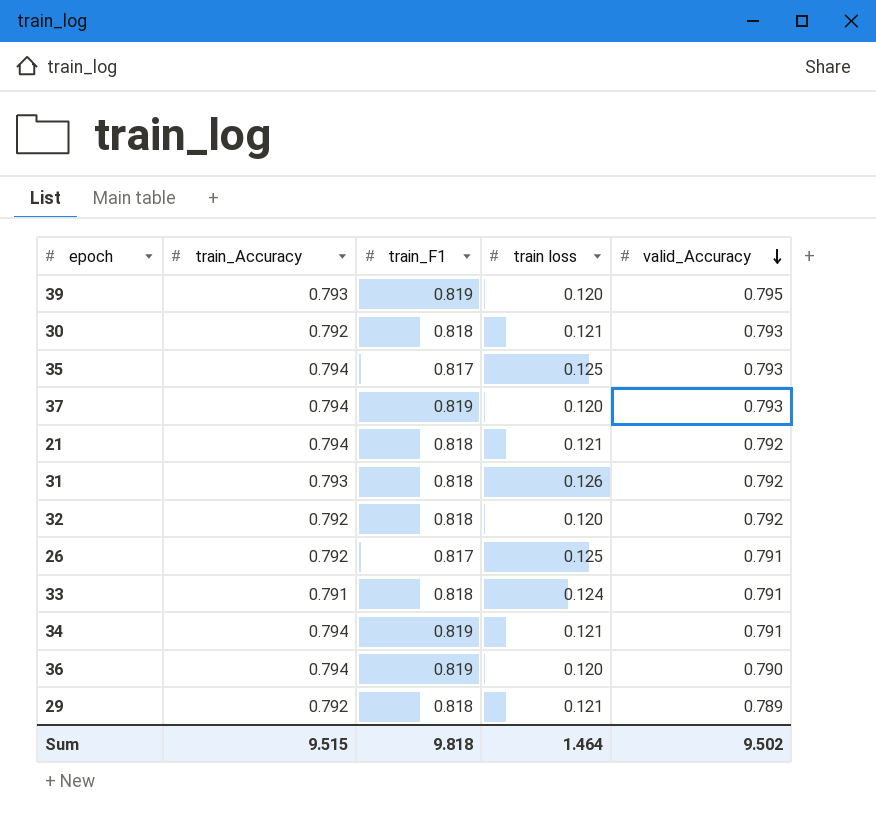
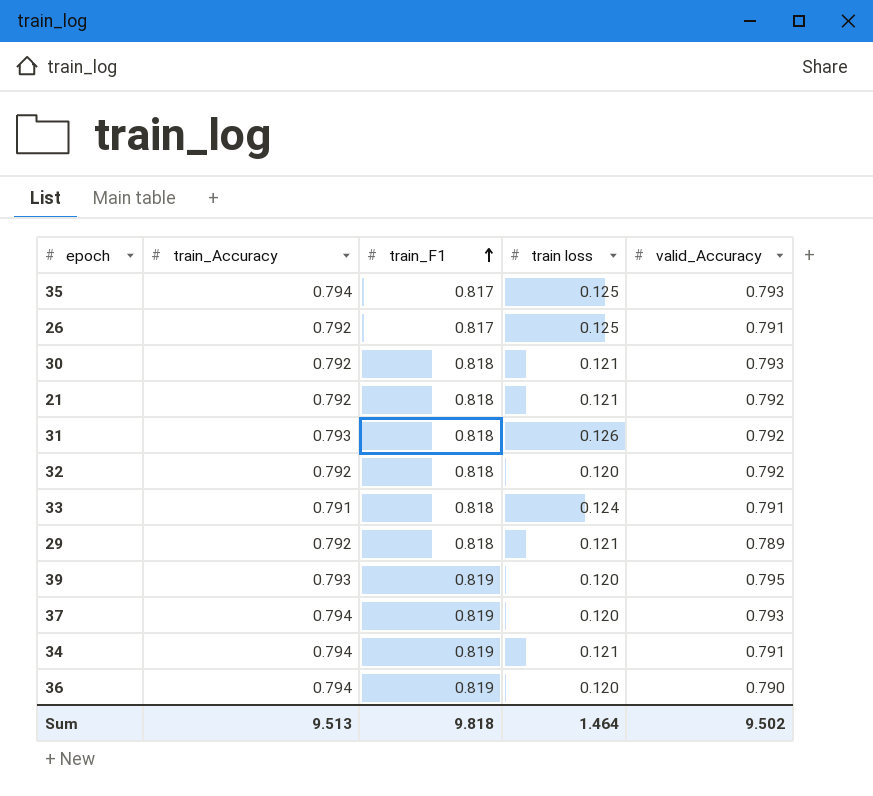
row order: valid_Accuracy descending -> train_F1 ascending
21 | train_Accuracy: 0.794 -> 0.792
Sum | train_Accuracy: 9.515 -> 9.513

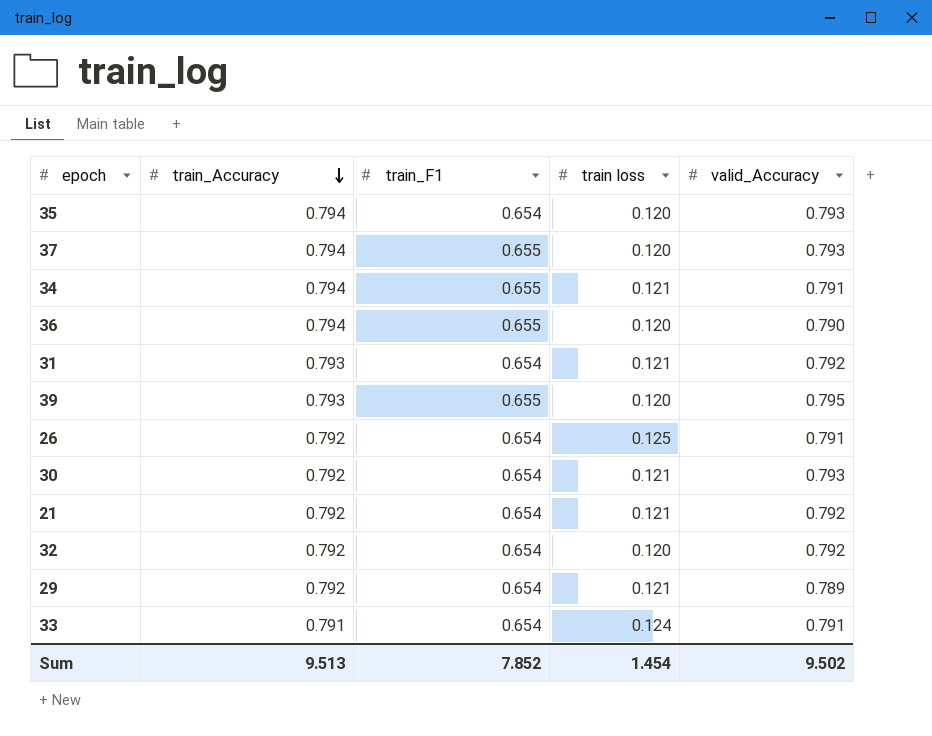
row order: train_F1 ascending -> train_Accuracy descending
35 | train_F1: 0.817 -> 0.654
35 | train loss: 0.125 -> 0.120
37 | train_F1: 0.819 -> 0.655
34 | train_F1: 0.819 -> 0.655
36 | train_F1: 0.819 -> 0.655
31 | train_F1: 0.818 -> 0.654
31 | train loss: 0.126 -> 0.121
39 | train_F1: 0.819 -> 0.655
26 | train_F1: 0.817 -> 0.654
30 | train_F1: 0.818 -> 0.654
21 | train_F1: 0.818 -> 0.654
32 | train_F1: 0.818 -> 0.654
29 | train_F1: 0.818 -> 0.654
33 | train_F1: 0.818 -> 0.654
Sum | train_F1: 9.818 -> 7.852
Sum | train loss: 1.464 -> 1.454

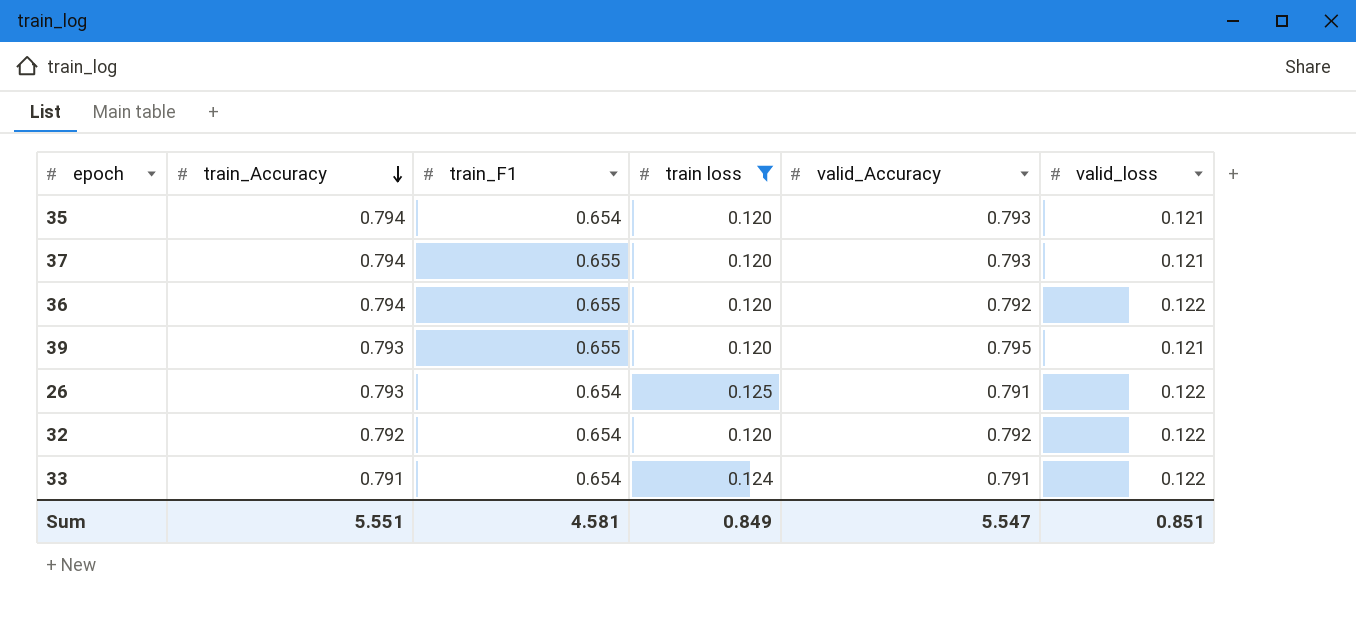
filter: none -> train loss != 0.121
column valid_loss | position: none -> 6
36 | valid_Accuracy: 0.790 -> 0.792
26 | train_Accuracy: 0.792 -> 0.793
Sum | train_Accuracy: 9.513 -> 5.551
Sum | train_F1: 7.852 -> 4.581
Sum | train loss: 1.454 -> 0.849
Sum | valid_Accuracy: 9.502 -> 5.547

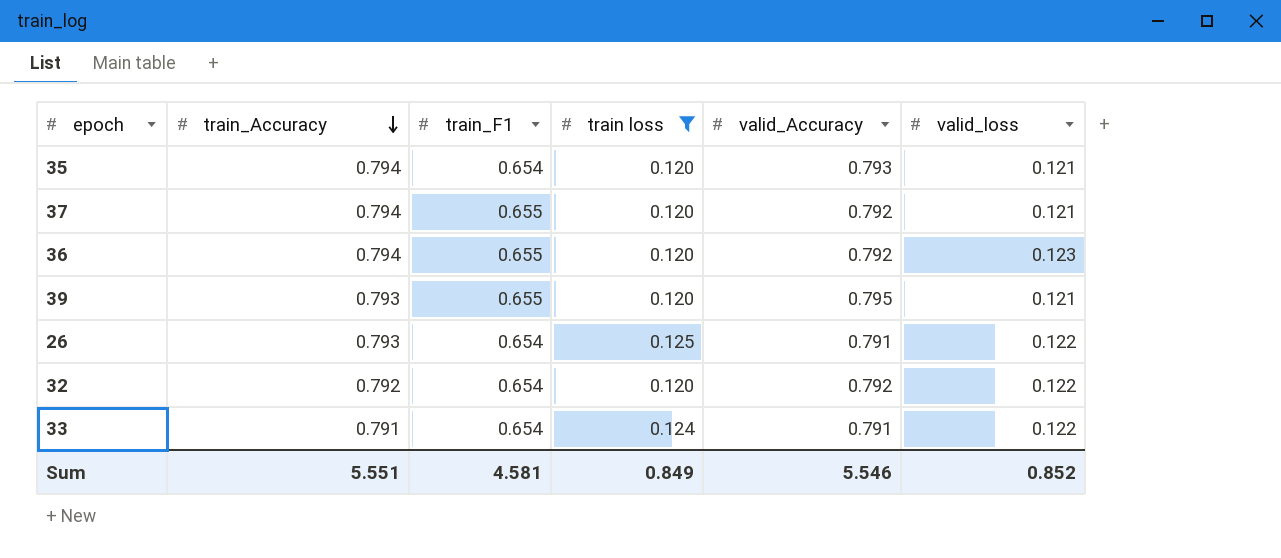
37 | valid_Accuracy: 0.793 -> 0.792
36 | valid_loss: 0.122 -> 0.123
Sum | valid_Accuracy: 5.547 -> 5.546
Sum | valid_loss: 0.851 -> 0.852

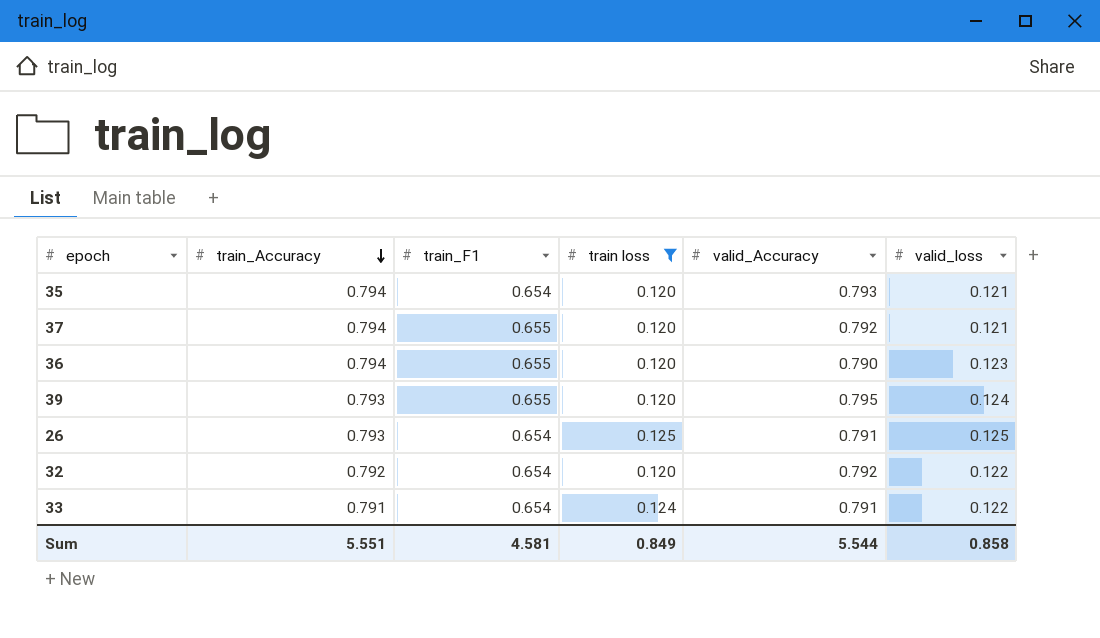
36 | valid_Accuracy: 0.792 -> 0.790
39 | valid_loss: 0.121 -> 0.124
26 | valid_loss: 0.122 -> 0.125
Sum | valid_Accuracy: 5.546 -> 5.544
Sum | valid_loss: 0.852 -> 0.858

